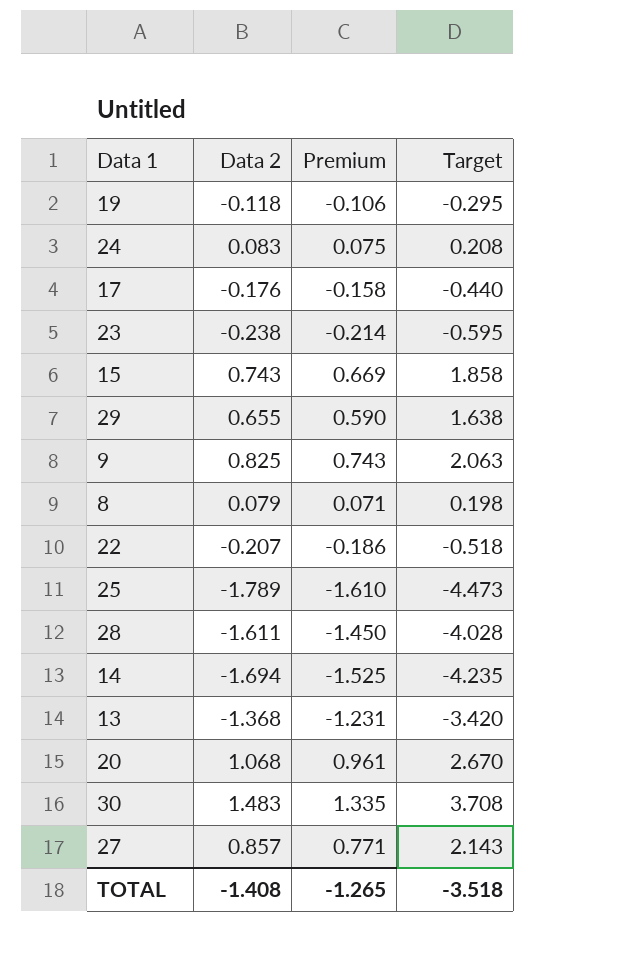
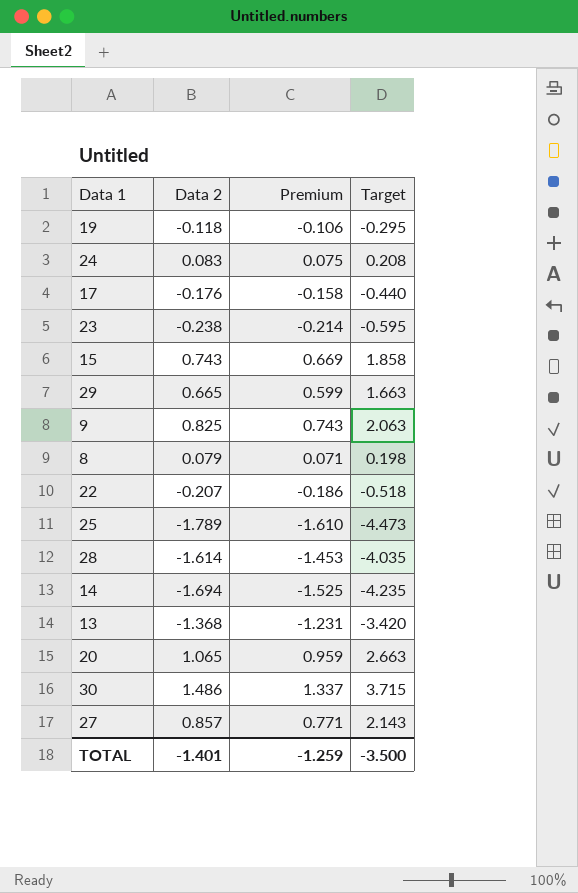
29 | Data 2: 0.655 -> 0.665
29 | Premium: 0.590 -> 0.599
29 | Target: 1.638 -> 1.663
28 | Data 2: -1.611 -> -1.614
28 | Premium: -1.450 -> -1.453
28 | Target: -4.028 -> -4.035
20 | Data 2: 1.068 -> 1.065
20 | Premium: 0.961 -> 0.959
20 | Target: 2.670 -> 2.663
30 | Data 2: 1.483 -> 1.486
30 | Premium: 1.335 -> 1.337
30 | Target: 3.708 -> 3.715
TOTAL | Data 2: -1.408 -> -1.401
TOTAL | Premium: -1.265 -> -1.259
TOTAL | Target: -3.518 -> -3.500

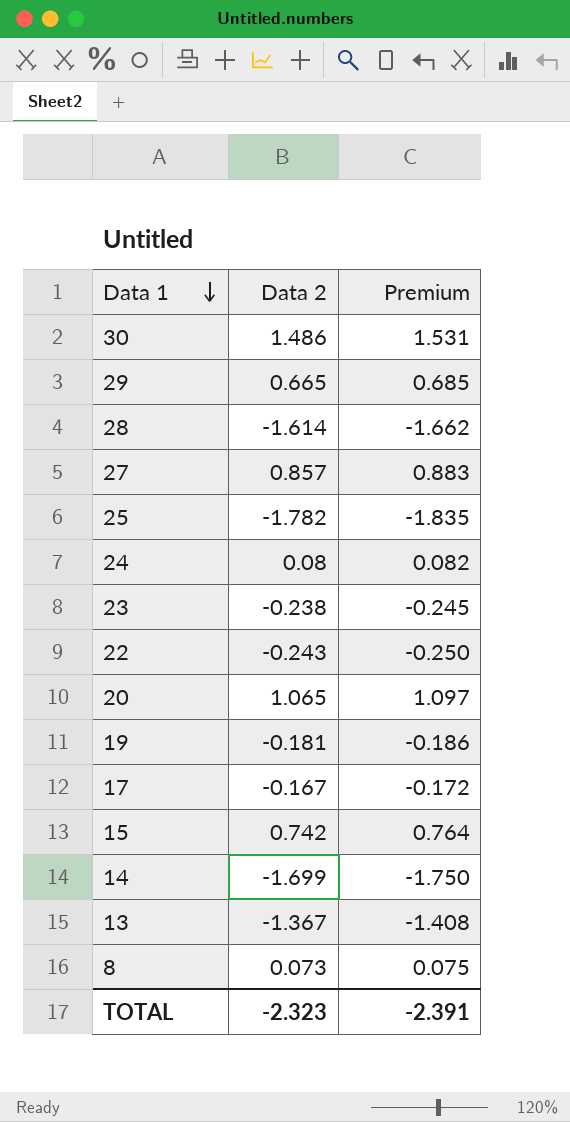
row order: none -> Data 1 descending
column Target | formula: [Data 2] * 2.5 -> none
column Premium | formula: [Data 2] * 0.9 -> [Data 2] * 1.03
row 9: 0.825 | 0.743 | 2.063 -> none
25 | Data 2: -1.789 -> -1.782
24 | Data 2: 0.083 -> 0.08
22 | Data 2: -0.207 -> -0.243
19 | Data 2: -0.118 -> -0.181
17 | Data 2: -0.176 -> -0.167
15 | Data 2: 0.743 -> 0.742
14 | Data 2: -1.694 -> -1.699
13 | Data 2: -1.368 -> -1.367
8 | Data 2: 0.079 -> 0.073
TOTAL | Data 2: -1.401 -> -2.323
TOTAL | Premium: -1.259 -> -2.391

